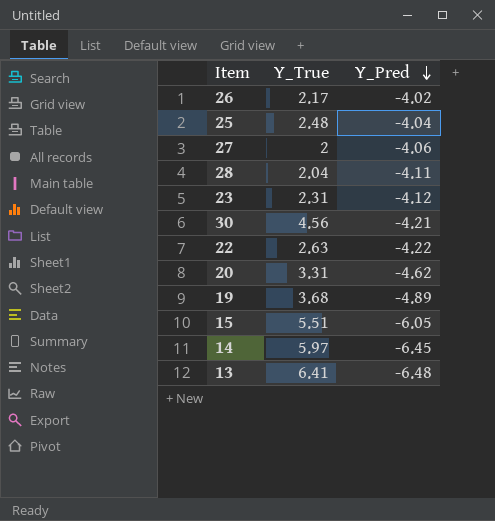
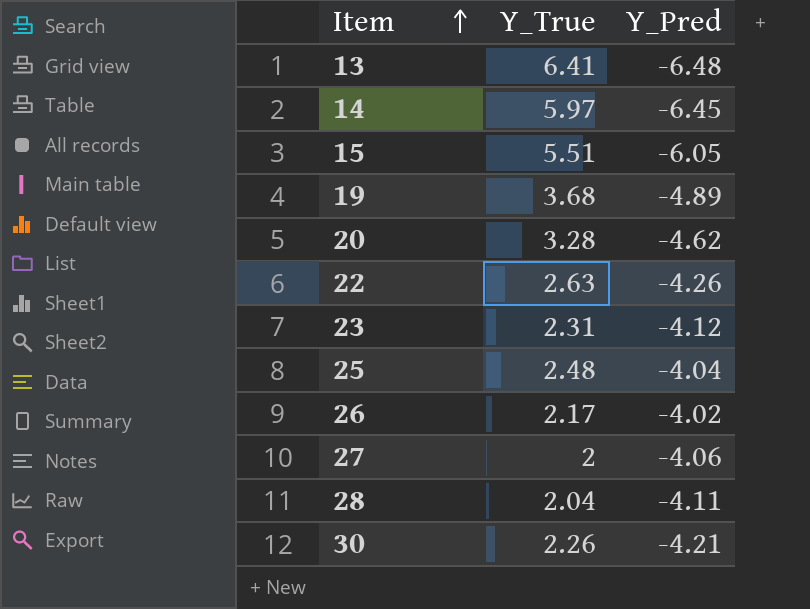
row order: Y_Pred descending -> Item ascending
20 | Y_True: 3.31 -> 3.28
22 | Y_Pred: -4.22 -> -4.26
30 | Y_True: 4.56 -> 2.26

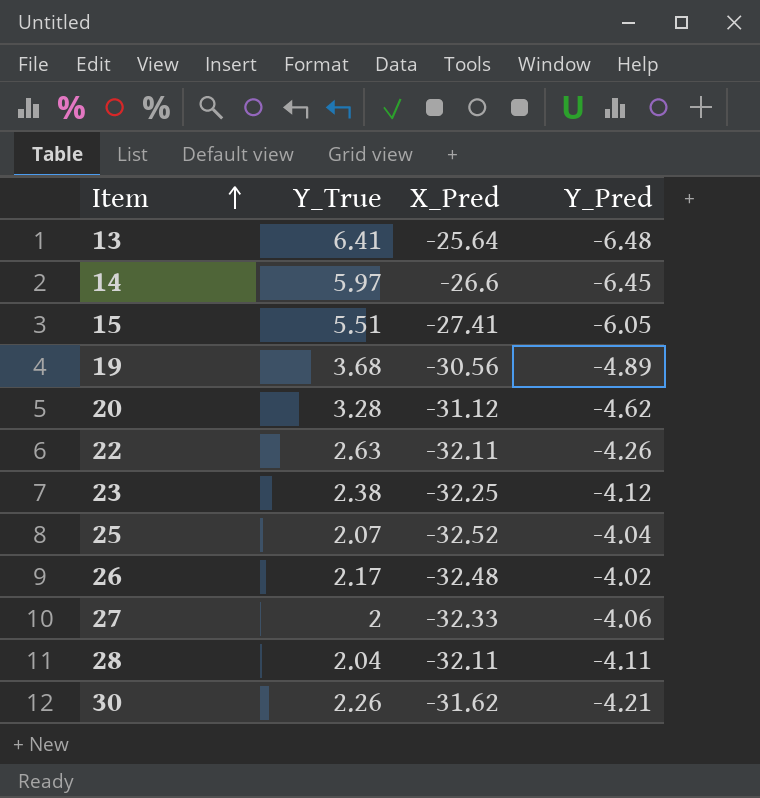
column X_Pred | position: none -> 3
23 | Y_True: 2.31 -> 2.38
25 | Y_True: 2.48 -> 2.07

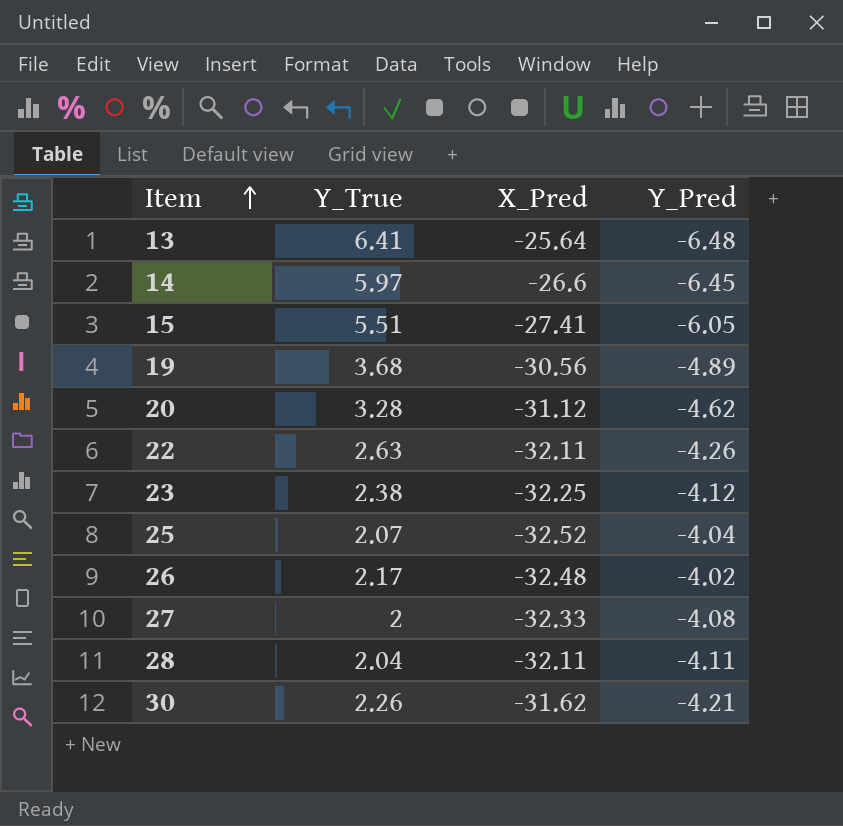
27 | Y_Pred: -4.06 -> -4.08

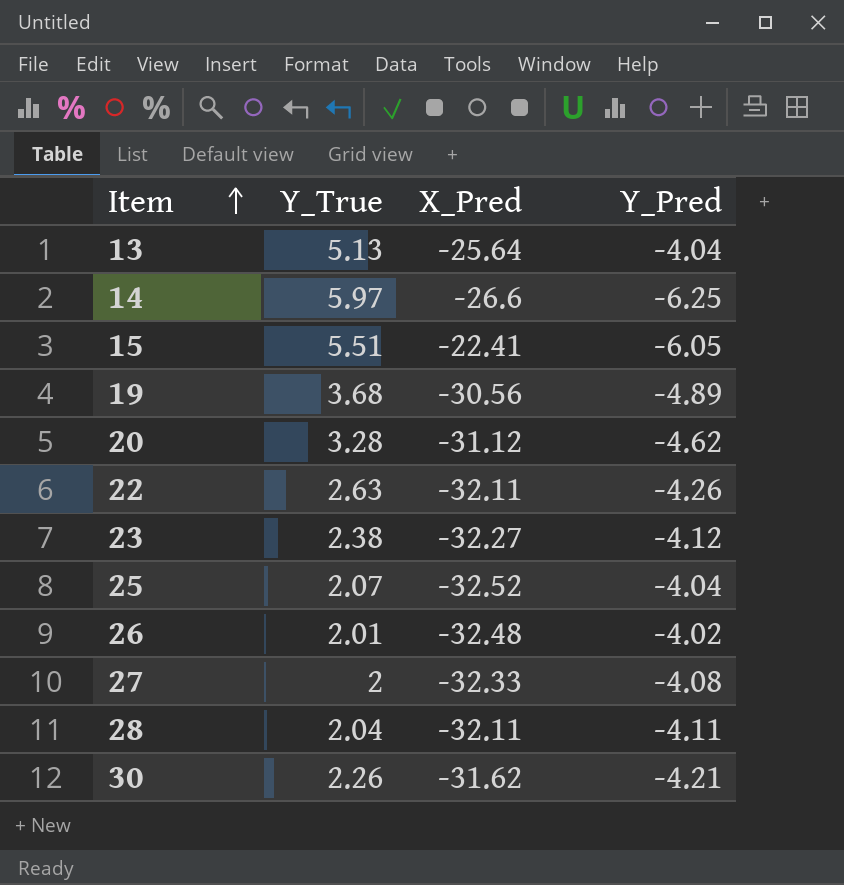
13 | Y_True: 6.41 -> 5.13
13 | Y_Pred: -6.48 -> -4.04
14 | Y_Pred: -6.45 -> -6.25
15 | X_Pred: -27.41 -> -22.41
23 | X_Pred: -32.25 -> -32.27
26 | Y_True: 2.17 -> 2.01

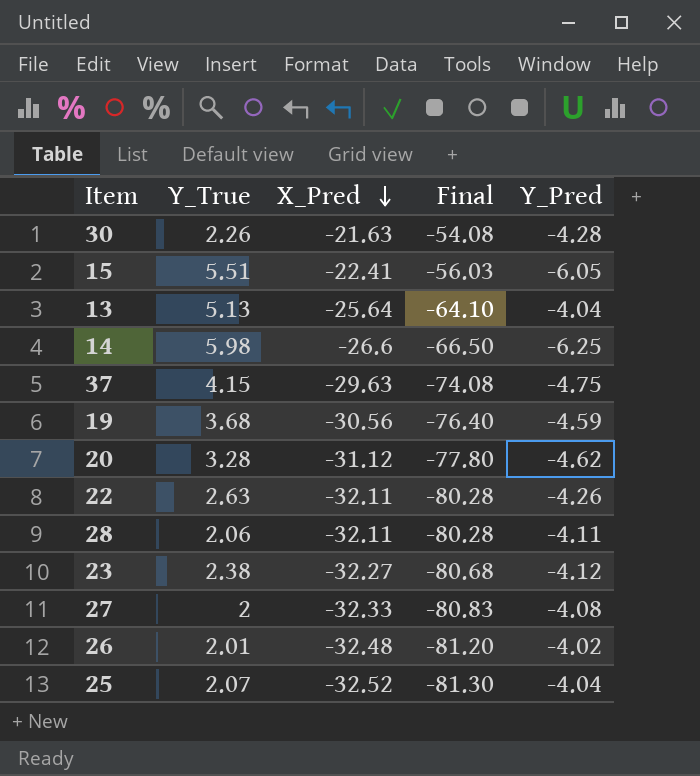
row order: Item ascending -> X_Pred descending
column Final | formula: none -> [X_Pred] * 2.5
30 | X_Pred: -31.62 -> -21.63
30 | Y_Pred: -4.21 -> -4.28
14 | Y_True: 5.97 -> 5.98
row 37: none -> 4.15 | -29.63 | -74.08 | -4.75
19 | Y_Pred: -4.89 -> -4.59
28 | Y_True: 2.04 -> 2.06

